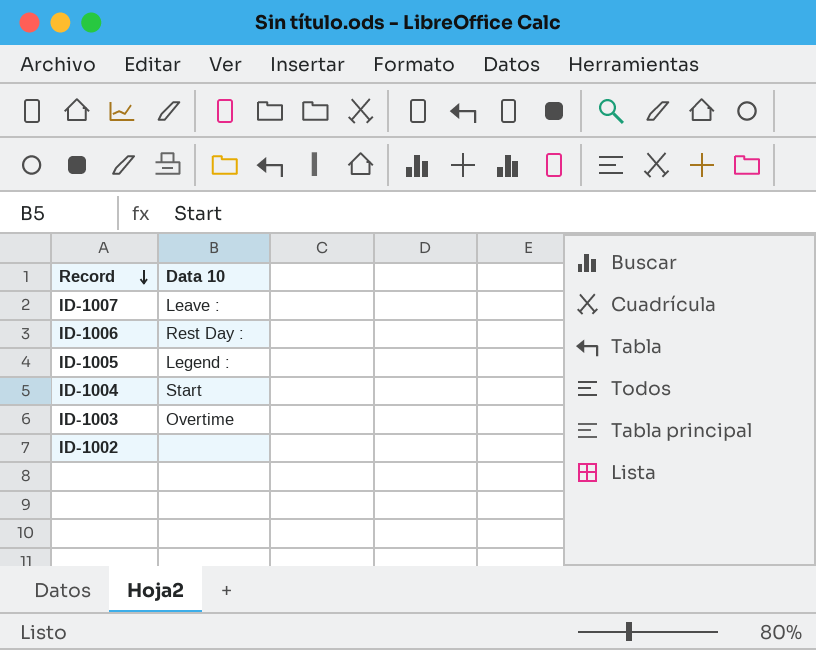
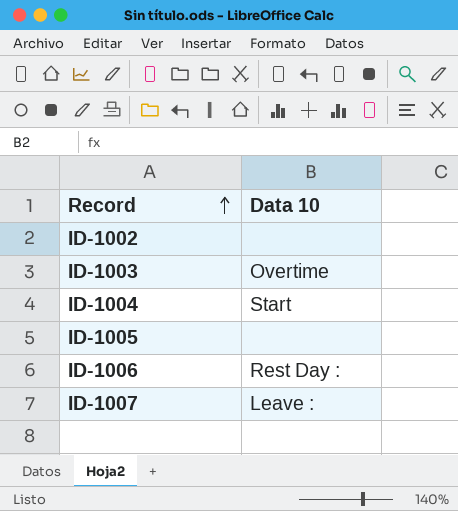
row order: Record descending -> Record ascending
ID-1005 | Data 10: Legend : -> none

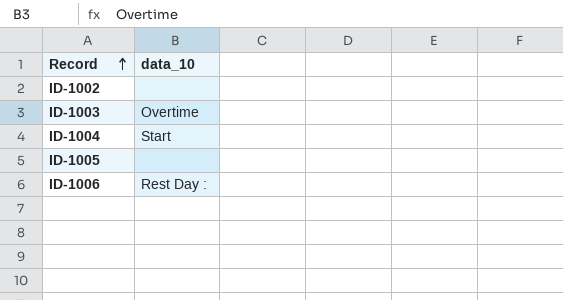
column name: Data 10 -> data_10
row ID-1007: Leave : -> none

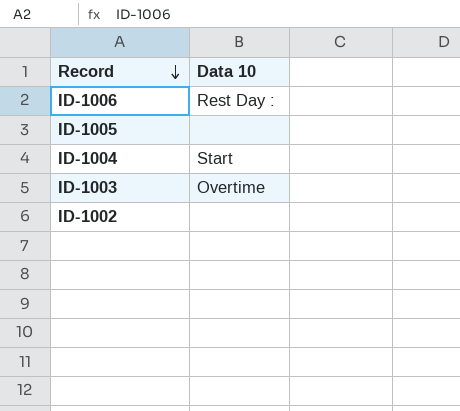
row order: Record ascending -> Record descending
column name: data_10 -> Data 10

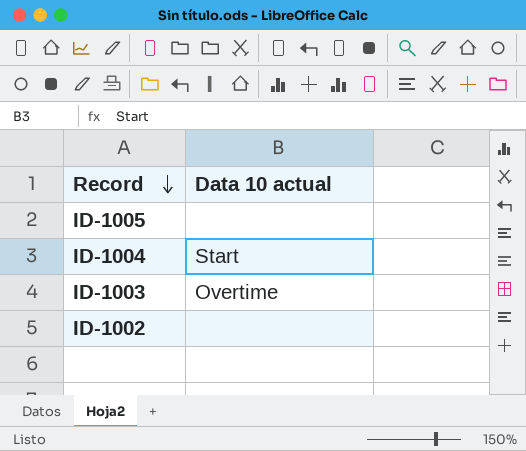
column name: Data 10 -> Data 10 actual
row ID-1006: Rest Day : -> none

